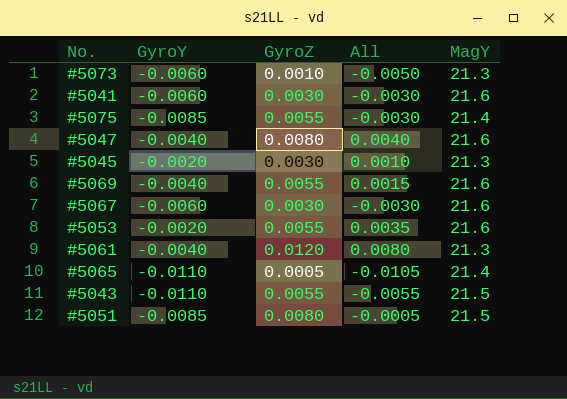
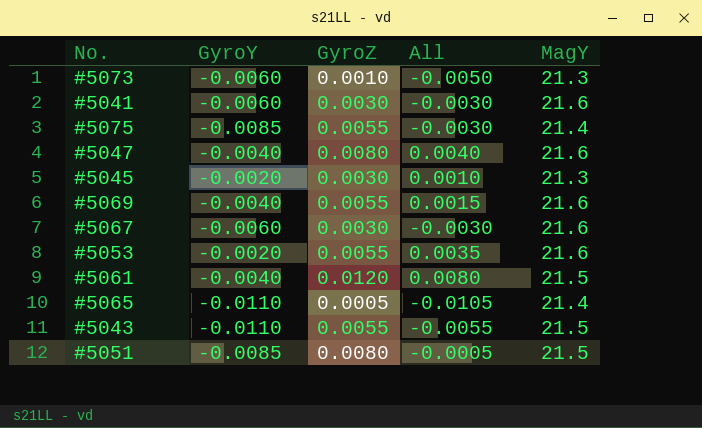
#5061 | MagY: 21.3 -> 21.5

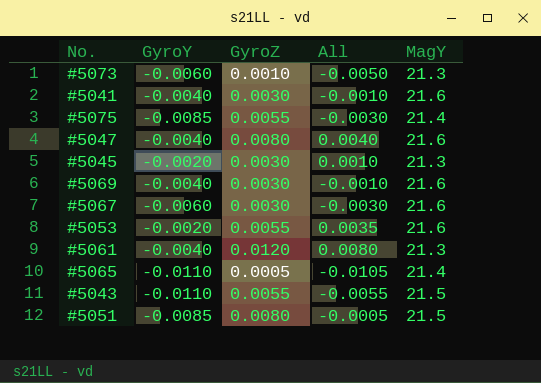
#5041 | GyroY: -0.0060 -> -0.0040
#5041 | All: -0.0030 -> -0.0010
#5069 | GyroZ: 0.0055 -> 0.0030
#5069 | All: 0.0015 -> -0.0010
#5061 | MagY: 21.5 -> 21.3

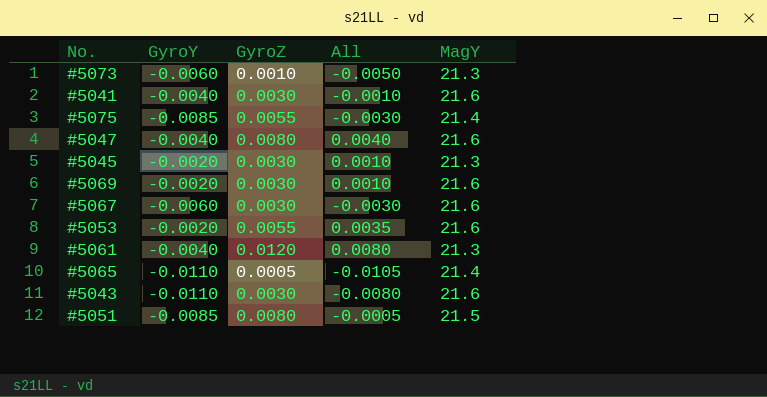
#5069 | GyroY: -0.0040 -> -0.0020
#5069 | All: -0.0010 -> 0.0010
#5043 | GyroZ: 0.0055 -> 0.0030
#5043 | All: -0.0055 -> -0.0080
#5043 | MagY: 21.5 -> 21.6

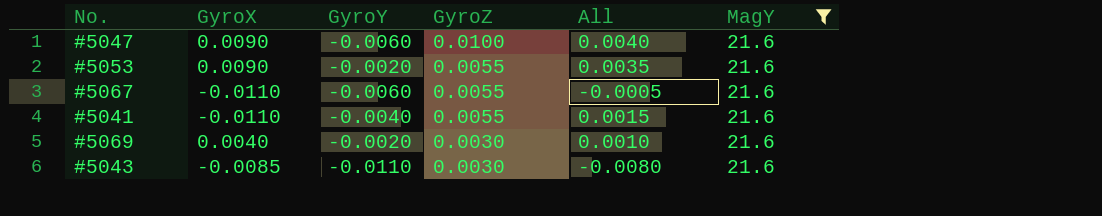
filter: none -> MagY = 21.6
row order: none -> GyroZ descending
column GyroX | position: none -> 2
#5047 | GyroY: -0.0040 -> -0.0060
#5047 | GyroZ: 0.0080 -> 0.0100
#5067 | GyroZ: 0.0030 -> 0.0055
#5067 | All: -0.0030 -> -0.0005
#5041 | GyroZ: 0.0030 -> 0.0055
#5041 | All: -0.0010 -> 0.0015

